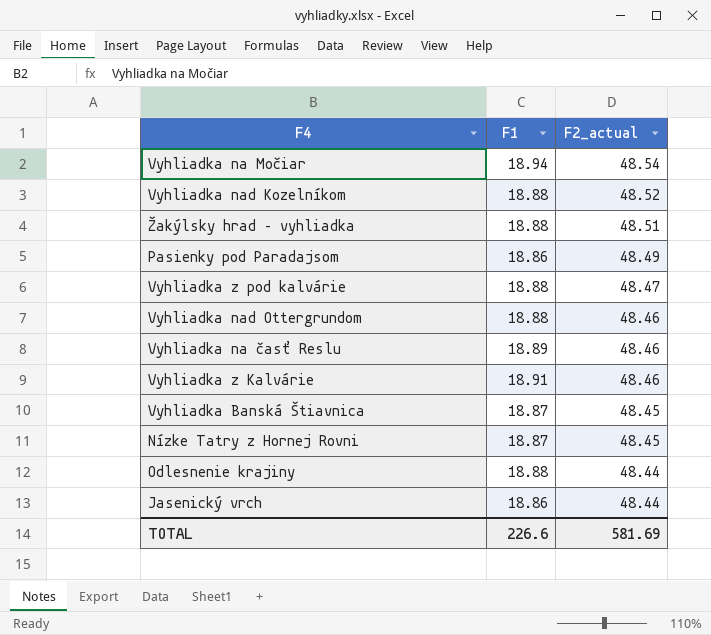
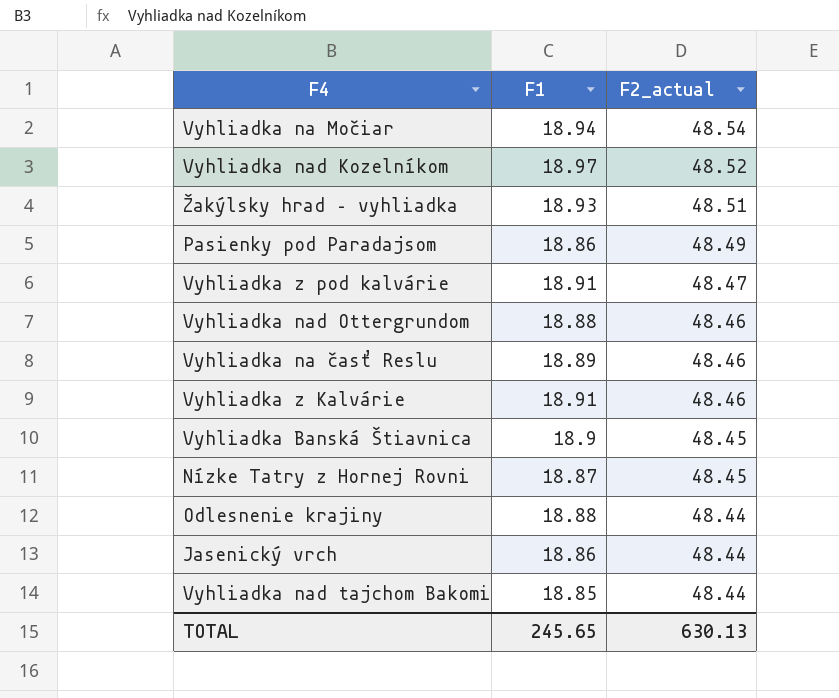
Vyhliadka nad Kozelníkom | F1: 18.88 -> 18.97
Žakýlsky hrad – vyhliadka | F1: 18.88 -> 18.93
Vyhliadka z pod kalvárie | F1: 18.88 -> 18.91
Vyhliadka Banská Štiavnica | F1: 18.87 -> 18.9
row Vyhliadka nad tajchom Bakomi: none -> 18.85 | 48.44
TOTAL | F1: 226.6 -> 245.65
TOTAL | F2_actual: 581.69 -> 630.13

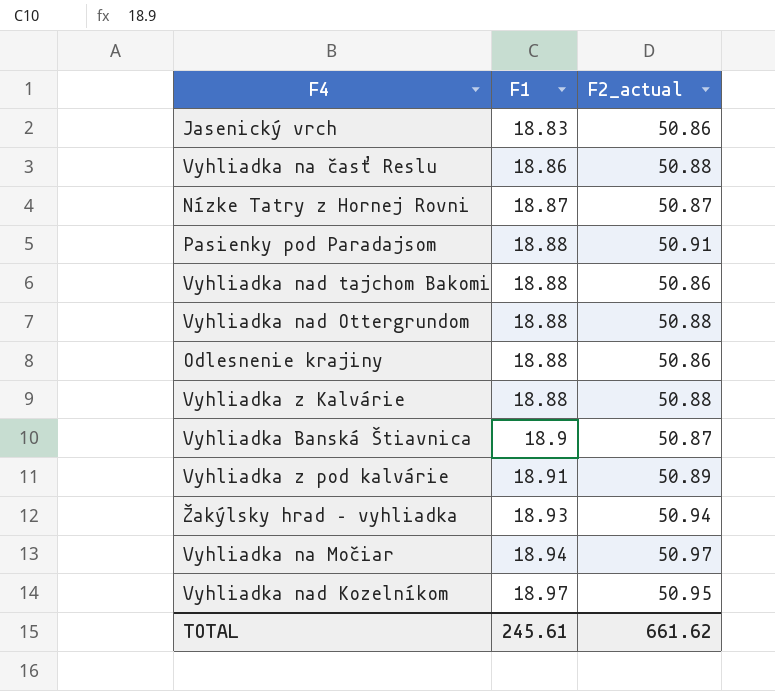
row order: F2_actual descending -> F1 ascending
Jasenický vrch | F1: 18.86 -> 18.83
Jasenický vrch | F2_actual: 48.44 -> 50.86
Vyhliadka na časť Reslu | F1: 18.89 -> 18.86
Vyhliadka na časť Reslu | F2_actual: 48.46 -> 50.88
Nízke Tatry z Hornej Rovni | F2_actual: 48.45 -> 50.87
Pasienky pod Paradajsom | F1: 18.86 -> 18.88
Pasienky pod Paradajsom | F2_actual: 48.49 -> 50.91
Vyhliadka nad tajchom Bakomi | F1: 18.85 -> 18.88
Vyhliadka nad tajchom Bakomi | F2_actual: 48.44 -> 50.86
Vyhliadka nad Ottergrundom | F2_actual: 48.46 -> 50.88
Odlesnenie krajiny | F2_actual: 48.44 -> 50.86
Vyhliadka z Kalvárie | F1: 18.91 -> 18.88
Vyhliadka z Kalvárie | F2_actual: 48.46 -> 50.88
Vyhliadka Banská Štiavnica | F2_actual: 48.45 -> 50.87
Vyhliadka z pod kalvárie | F2_actual: 48.47 -> 50.89
Žakýlsky hrad – vyhliadka | F2_actual: 48.51 -> 50.94
Vyhliadka na Močiar | F2_actual: 48.54 -> 50.97
Vyhliadka nad Kozelníkom | F2_actual: 48.52 -> 50.95
TOTAL | F1: 245.65 -> 245.61
TOTAL | F2_actual: 630.13 -> 661.62

